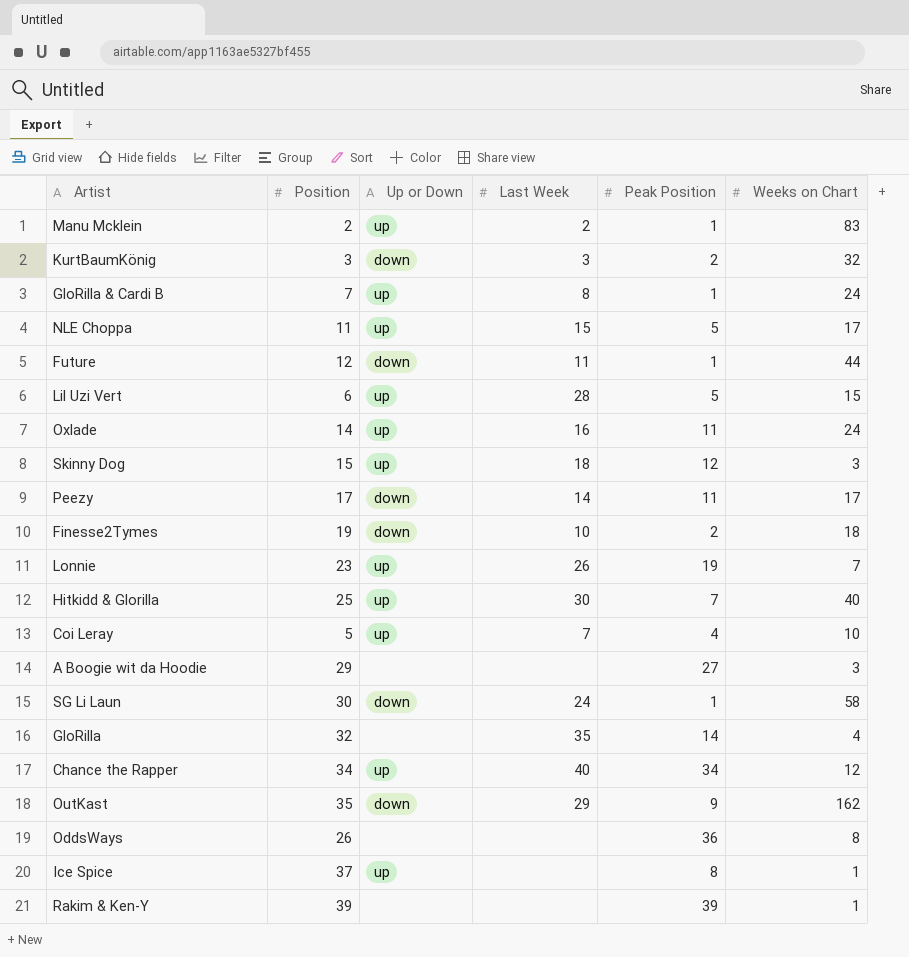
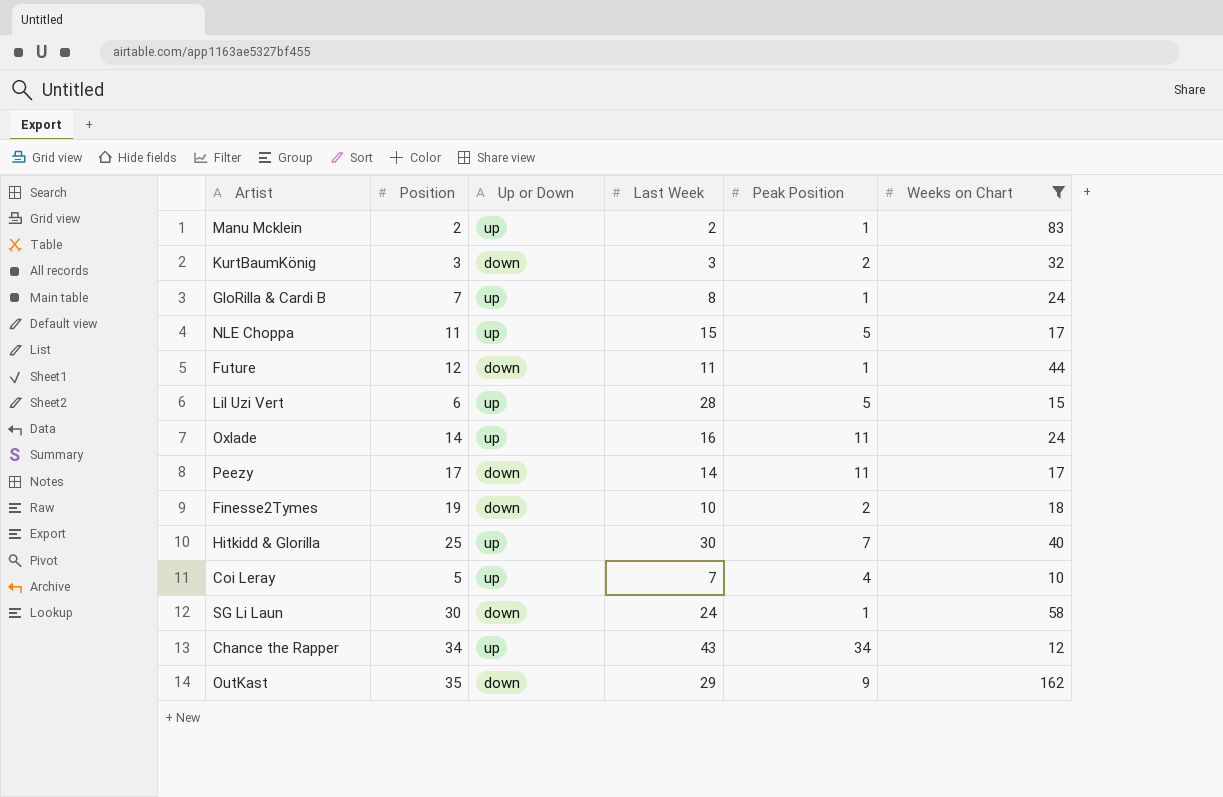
filter: none -> Weeks on Chart >= 10
Chance the Rapper | Last Week: 40 -> 43

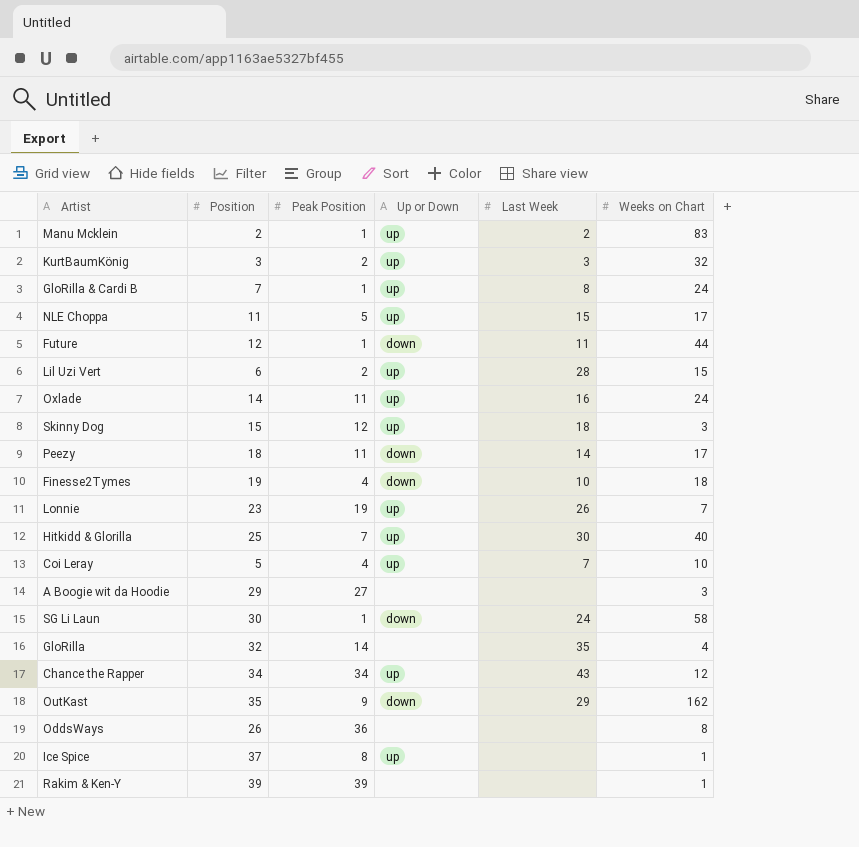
filter: Weeks on Chart >= 10 -> none
column Peak Position | position: 5 -> 3
KurtBaumKönig | Up or Down: down -> up
Lil Uzi Vert | Peak Position: 5 -> 2
Peezy | Position: 17 -> 18
Finesse2Tymes | Peak Position: 2 -> 4

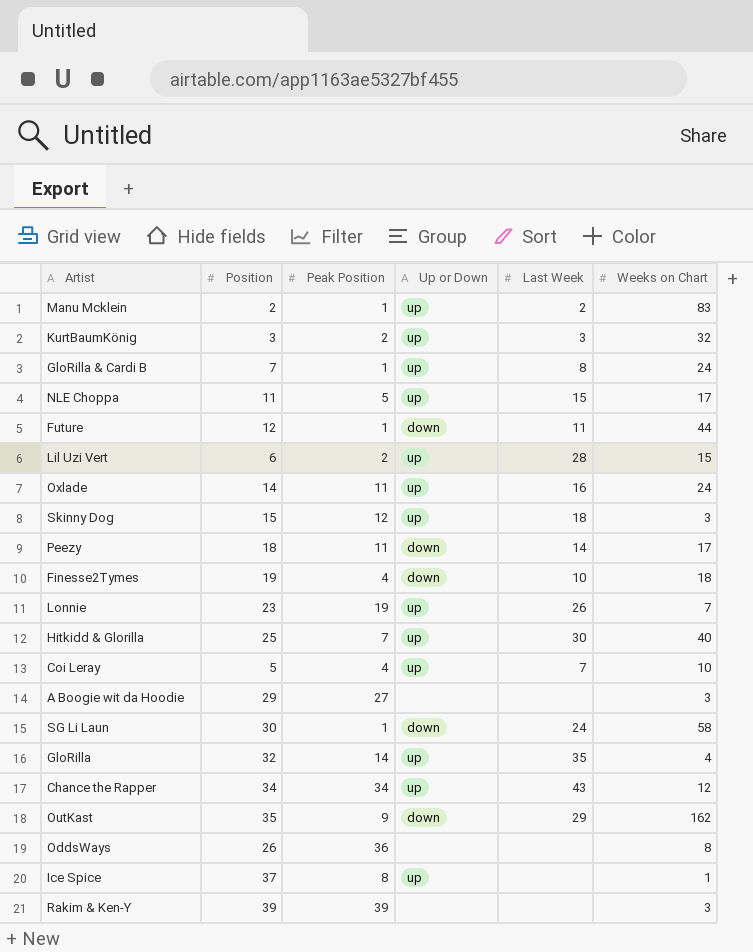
GloRilla | Up or Down: none -> up
Rakim & Ken-Y | Weeks on Chart: 1 -> 3

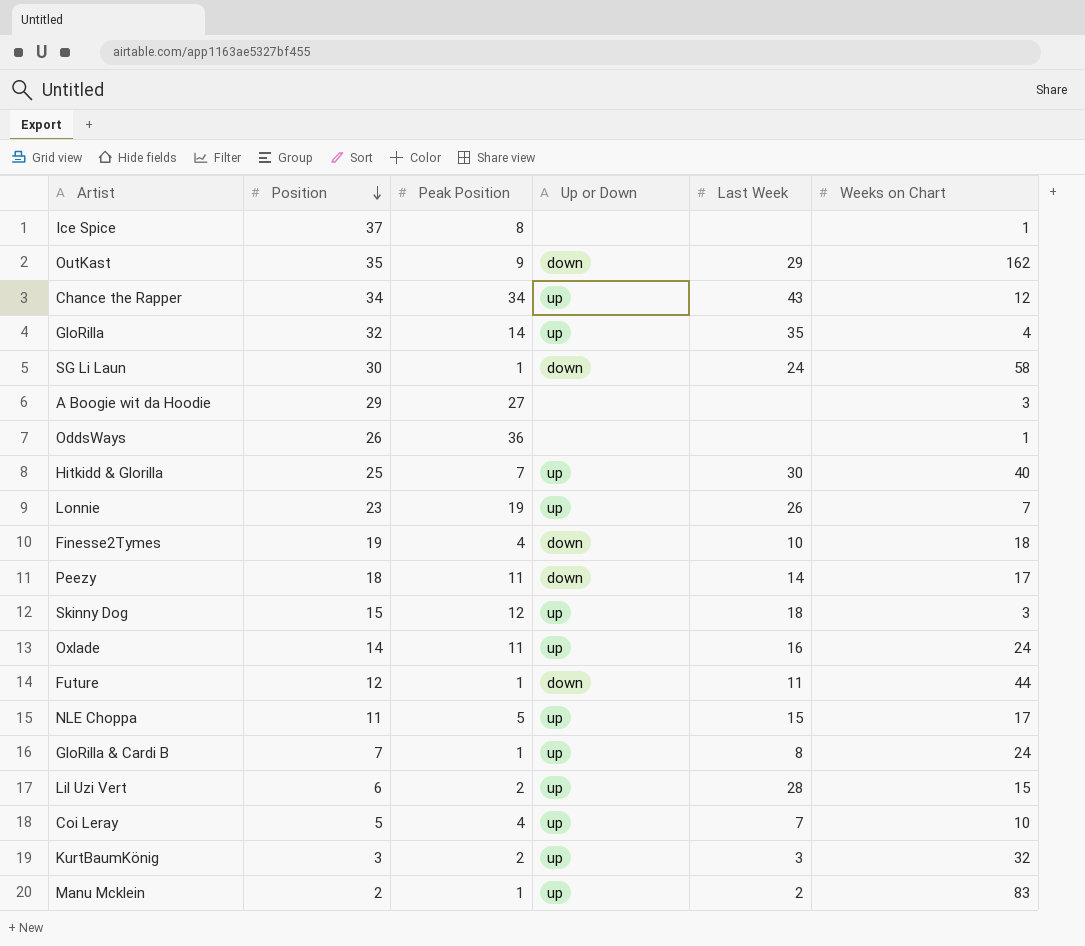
row order: none -> Position descending
row Rakim & Ken-Y: 39 | 39 | none | none | 3 -> none
Ice Spice | Up or Down: up -> none
OddsWays | Weeks on Chart: 8 -> 1

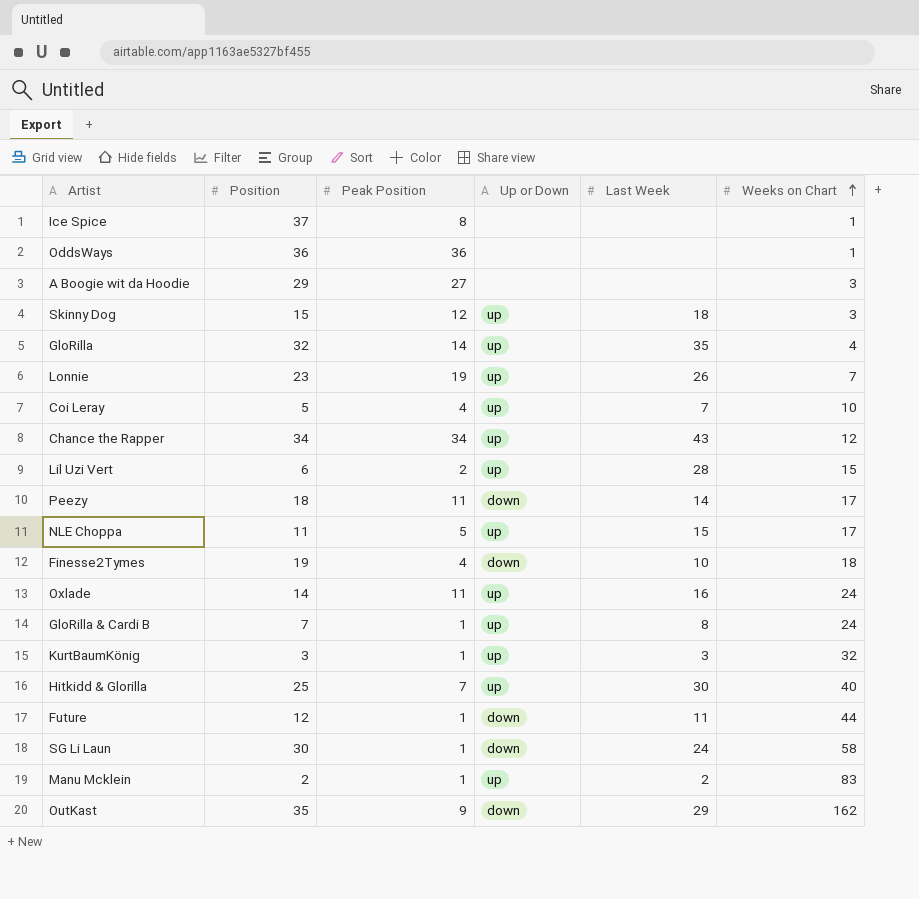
row order: Position descending -> Weeks on Chart ascending
OddsWays | Position: 26 -> 36
KurtBaumKönig | Peak Position: 2 -> 1

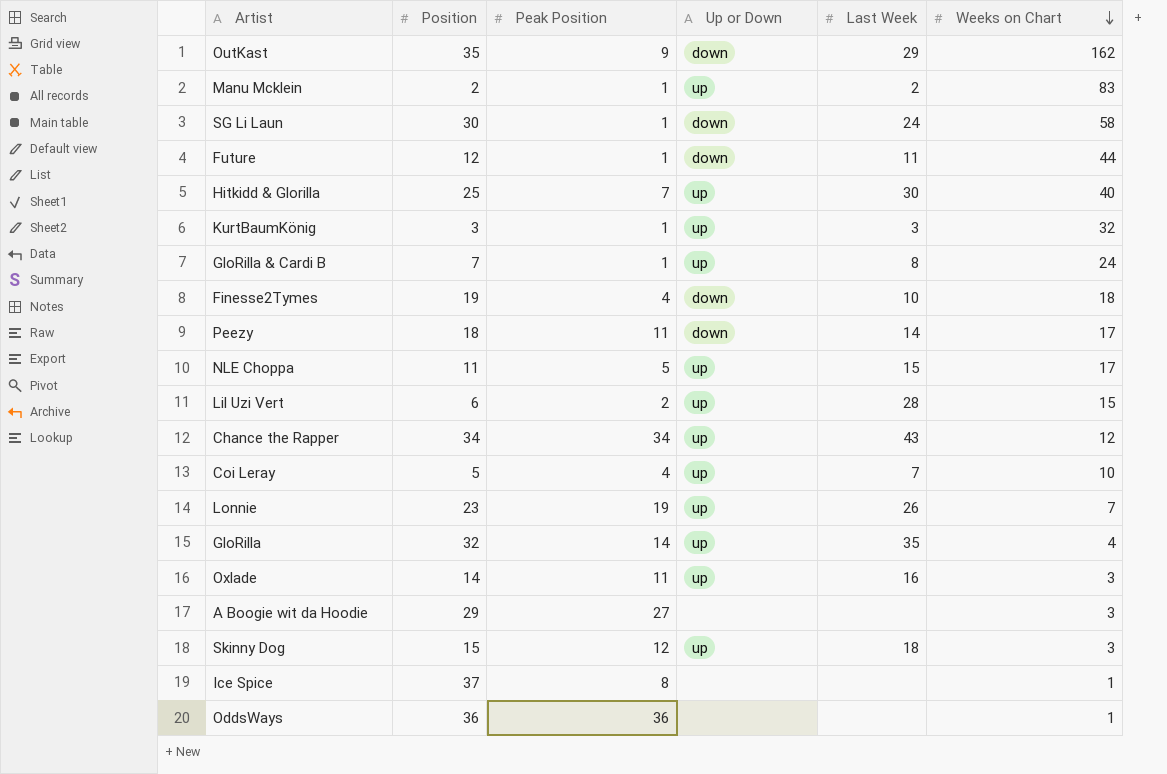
row order: Weeks on Chart ascending -> Weeks on Chart descending
Oxlade | Weeks on Chart: 24 -> 3

